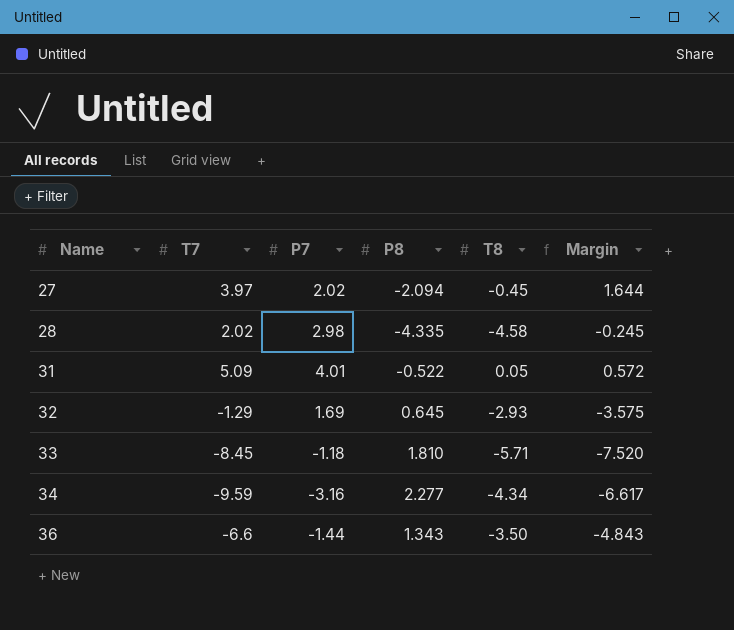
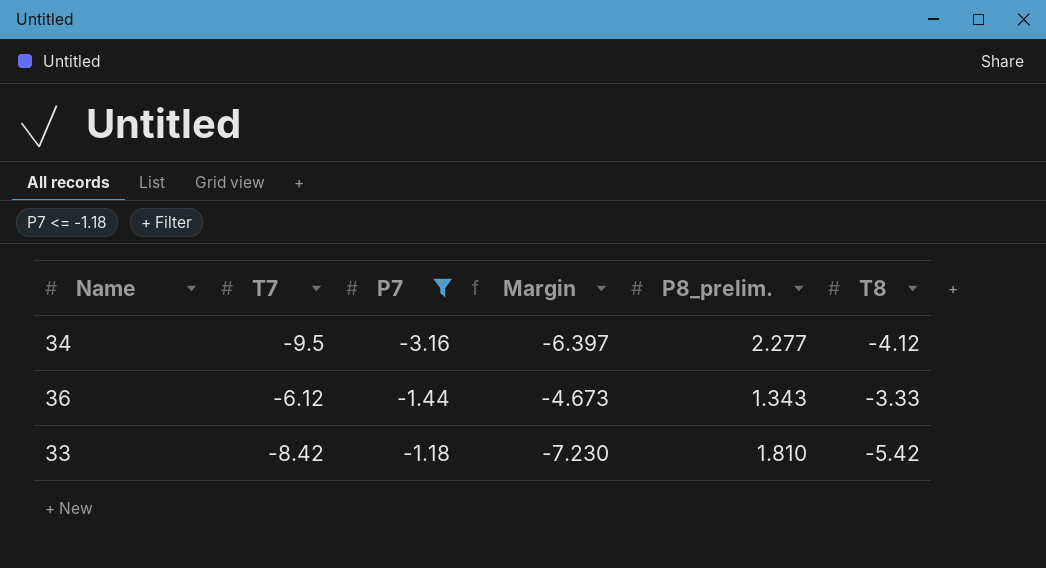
filter: none -> P7 <= -1.18
row order: Name ascending -> P7 ascending
column Margin | position: 6 -> 4
column name: P8 -> P8_prelim.
34 | T7: -9.59 -> -9.5
34 | Margin: -6.617 -> -6.397
34 | T8: -4.34 -> -4.12
36 | T7: -6.6 -> -6.12
36 | Margin: -4.843 -> -4.673
36 | T8: -3.50 -> -3.33
33 | T7: -8.45 -> -8.42
33 | Margin: -7.520 -> -7.230
33 | T8: -5.71 -> -5.42

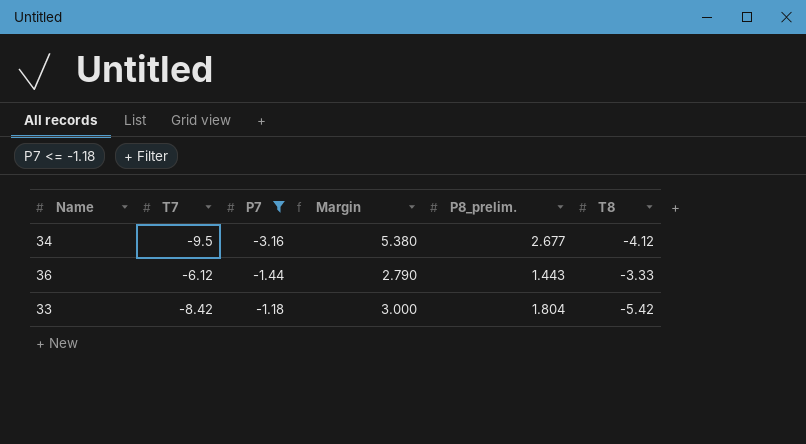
column Margin | formula: [T8] - [P8_prelim.] -> [T8] - [T7]
34 | P8_prelim.: 2.277 -> 2.677
36 | P8_prelim.: 1.343 -> 1.443
33 | P8_prelim.: 1.810 -> 1.804

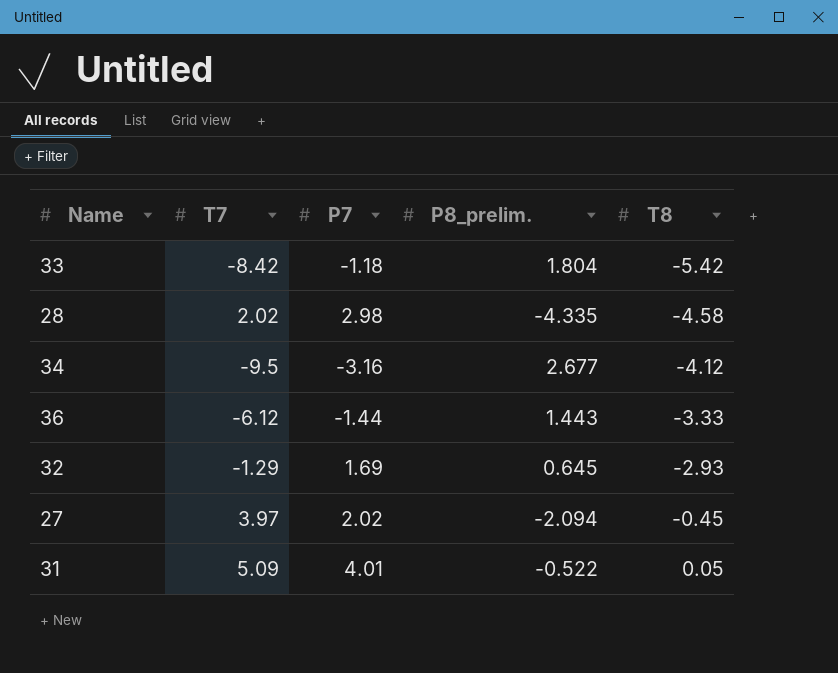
filter: P7 <= -1.18 -> none
row order: P7 ascending -> T8 ascending
column Margin | formula: [T8] - [T7] -> none

